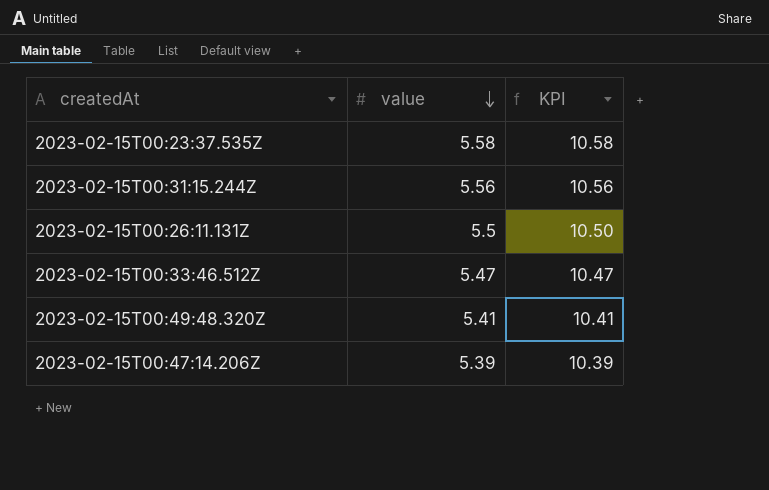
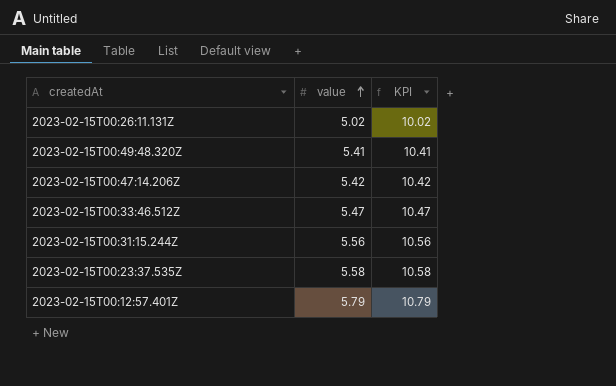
row order: value descending -> value ascending
2023-02-15T00:26:11.131Z | value: 5.5 -> 5.02
2023-02-15T00:26:11.131Z | KPI: 10.50 -> 10.02
2023-02-15T00:47:14.206Z | value: 5.39 -> 5.42
2023-02-15T00:47:14.206Z | KPI: 10.39 -> 10.42
row 2023-02-15T00:12:57.401Z: none -> 5.79 | 10.79

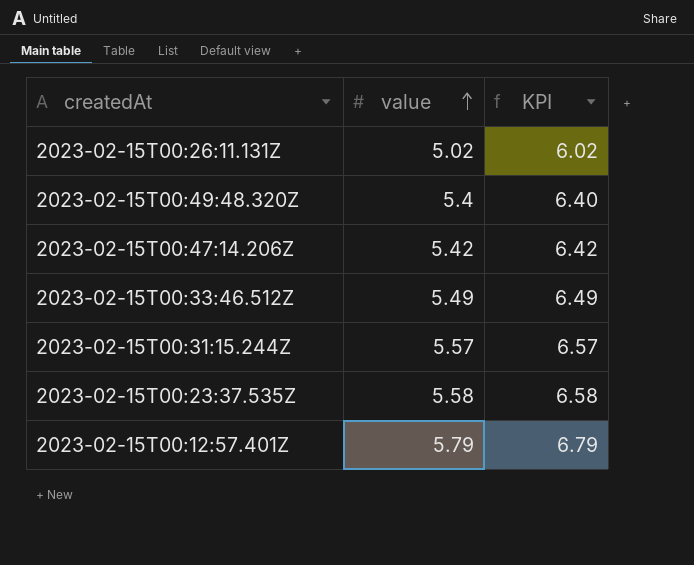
column KPI | formula: [value] + 5 -> [value] + 1
2023-02-15T00:49:48.320Z | value: 5.41 -> 5.4
2023-02-15T00:33:46.512Z | value: 5.47 -> 5.49
2023-02-15T00:31:15.244Z | value: 5.56 -> 5.57

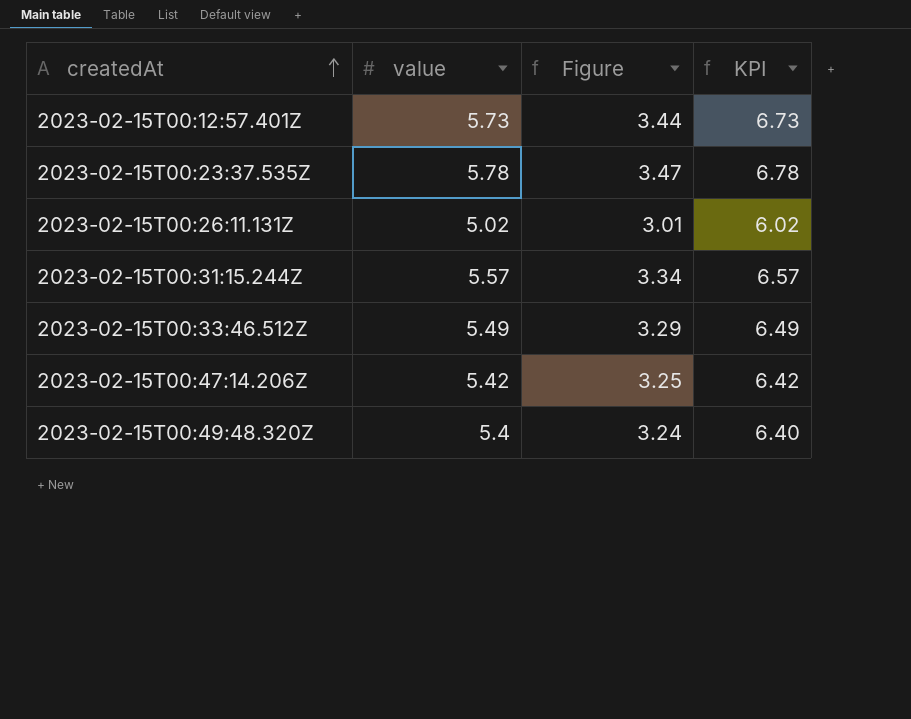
row order: value ascending -> createdAt ascending
column Figure | formula: none -> [value] * 0.6
2023-02-15T00:12:57.401Z | value: 5.79 -> 5.73
2023-02-15T00:12:57.401Z | KPI: 6.79 -> 6.73
2023-02-15T00:23:37.535Z | value: 5.58 -> 5.78
2023-02-15T00:23:37.535Z | KPI: 6.58 -> 6.78

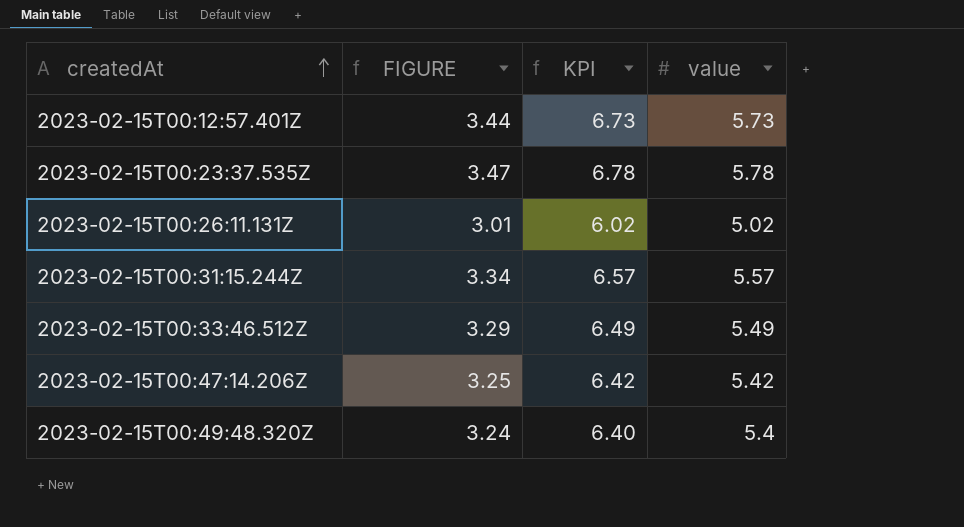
column name: Figure -> FIGURE
column value | position: 2 -> 4

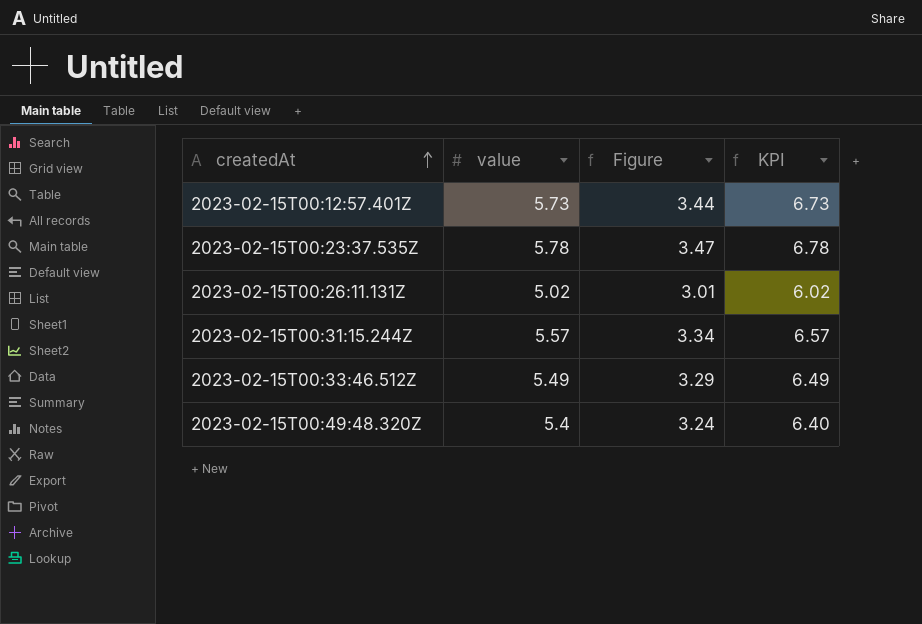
column value | position: 4 -> 2
column name: FIGURE -> Figure
row 2023-02-15T00:47:14.206Z: 3.25 | 6.42 | 5.42 -> none

